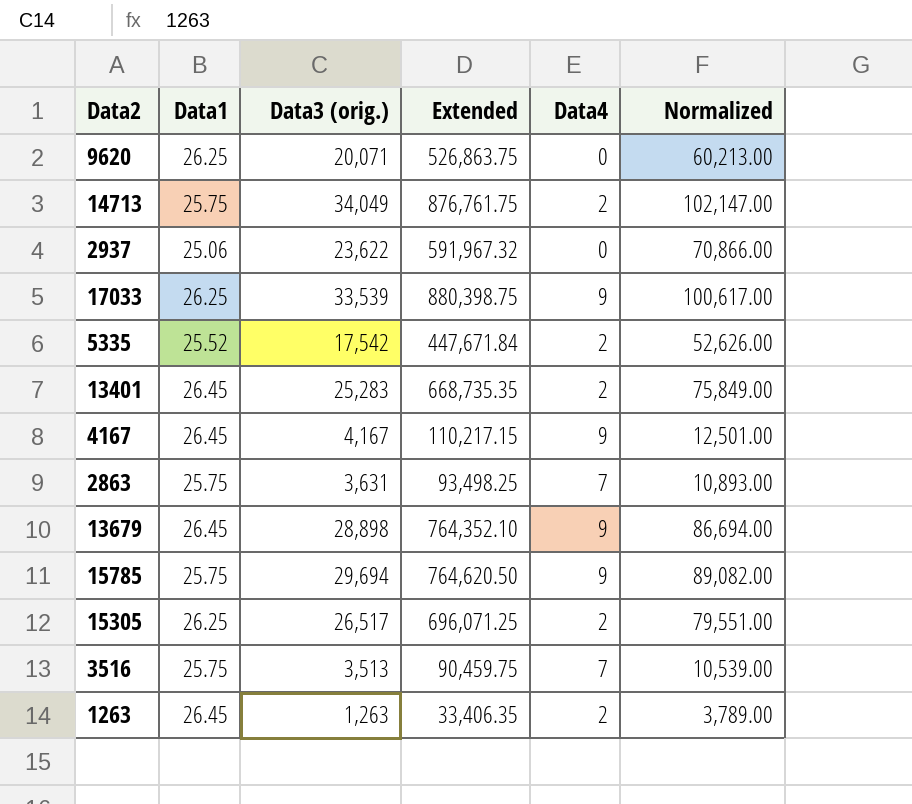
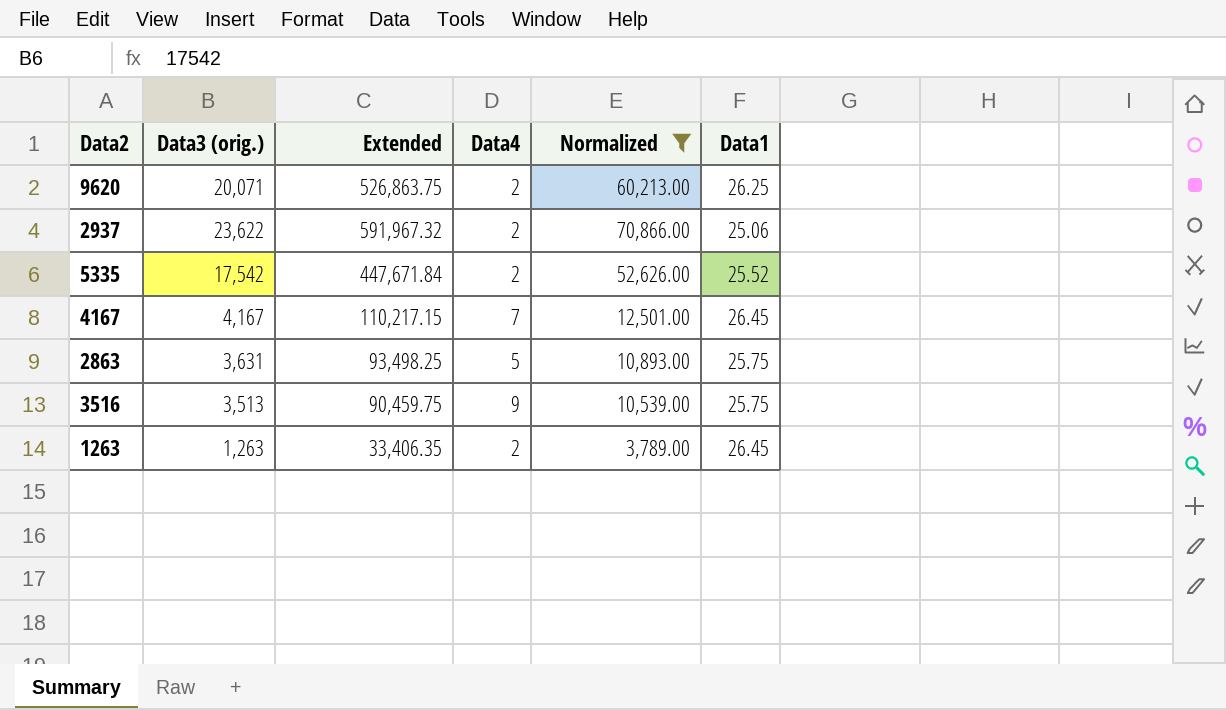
filter: none -> Normalized <= 70,866.00
column Data1 | position: 2 -> 6
9620 | Data4: 0 -> 2
2937 | Data4: 0 -> 2
4167 | Data4: 9 -> 7
2863 | Data4: 7 -> 5
3516 | Data4: 7 -> 9

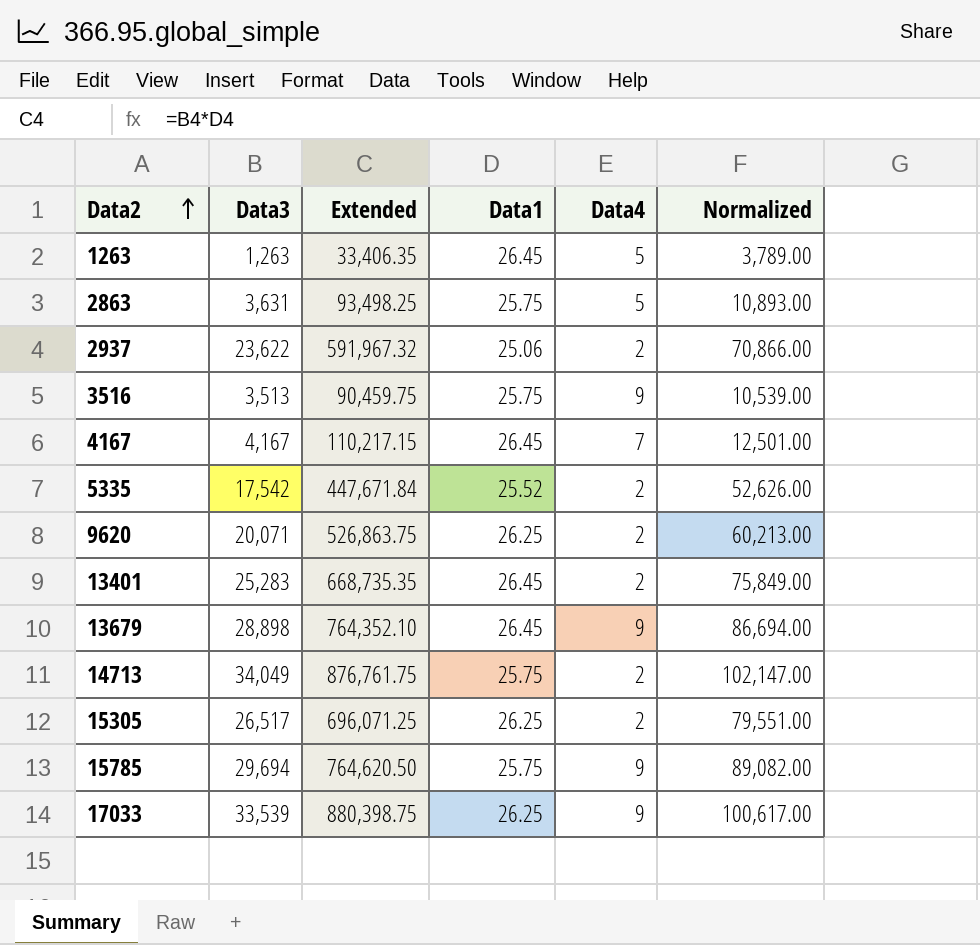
filter: Normalized <= 70,866.00 -> none
row order: none -> Data2 ascending
column name: Data3 (orig.) -> Data3
column Data1 | position: 6 -> 4
1263 | Data4: 2 -> 5

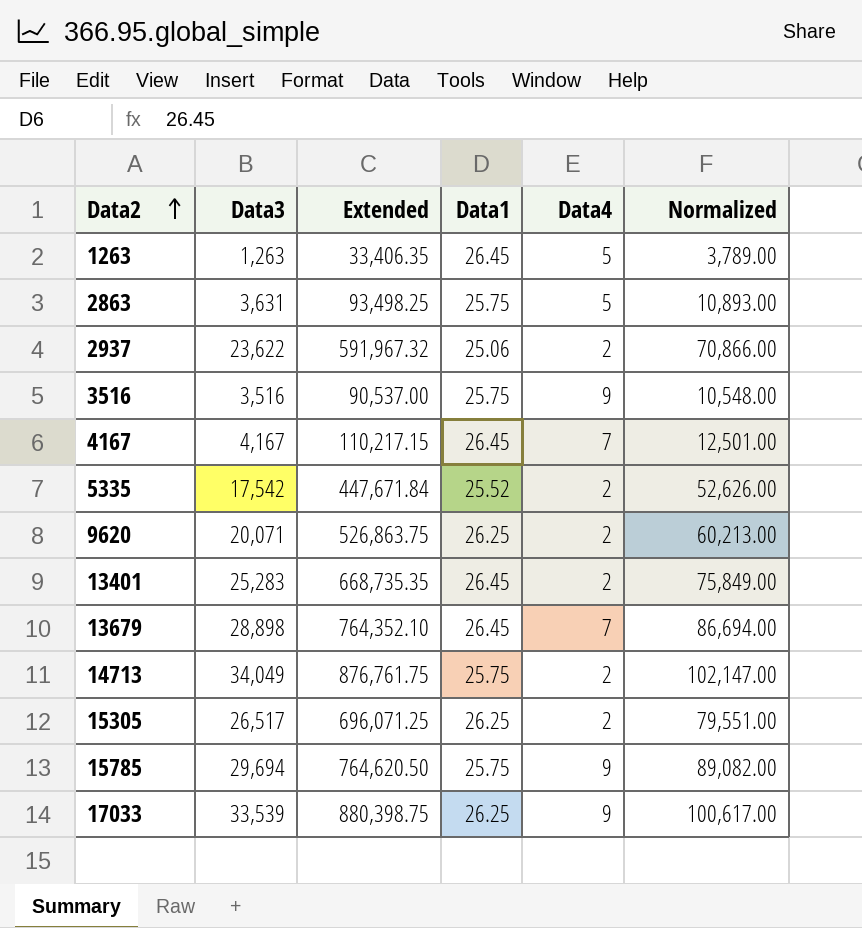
3516 | Data3: 3,513 -> 3,516
3516 | Extended: 90,459.75 -> 90,537.00
3516 | Normalized: 10,539.00 -> 10,548.00
13679 | Data4: 9 -> 7

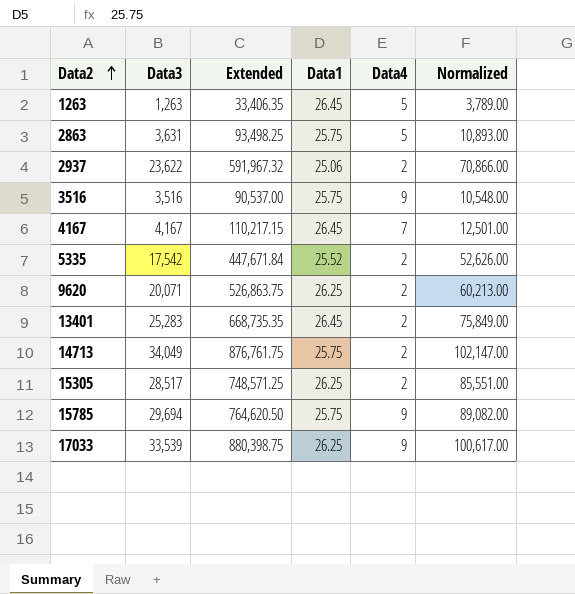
row 13679: 28,898 | 764,352.10 | 26.45 | 7 | 86,694.00 -> none
15305 | Data3: 26,517 -> 28,517
15305 | Extended: 696,071.25 -> 748,571.25
15305 | Normalized: 79,551.00 -> 85,551.00

